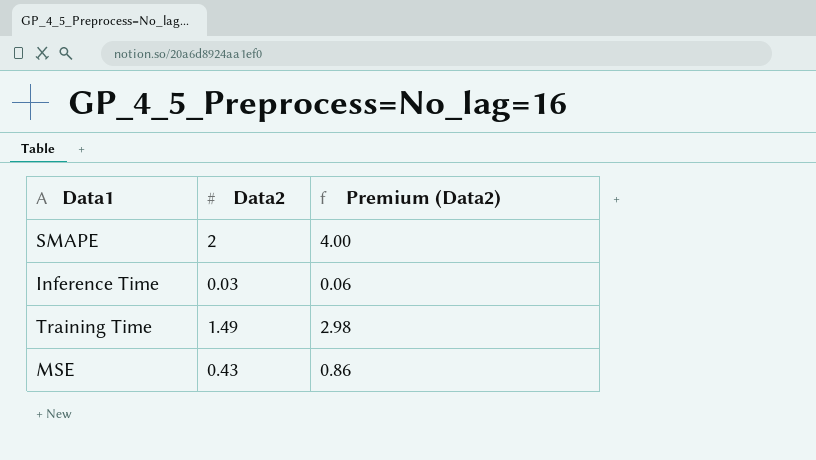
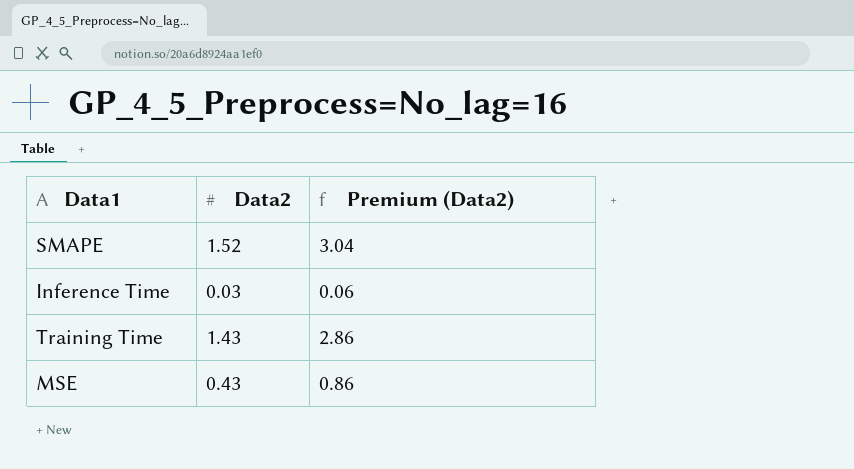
SMAPE | Data2: 2 -> 1.52
SMAPE | Premium (Data2): 4.00 -> 3.04
Training Time | Data2: 1.49 -> 1.43
Training Time | Premium (Data2): 2.98 -> 2.86

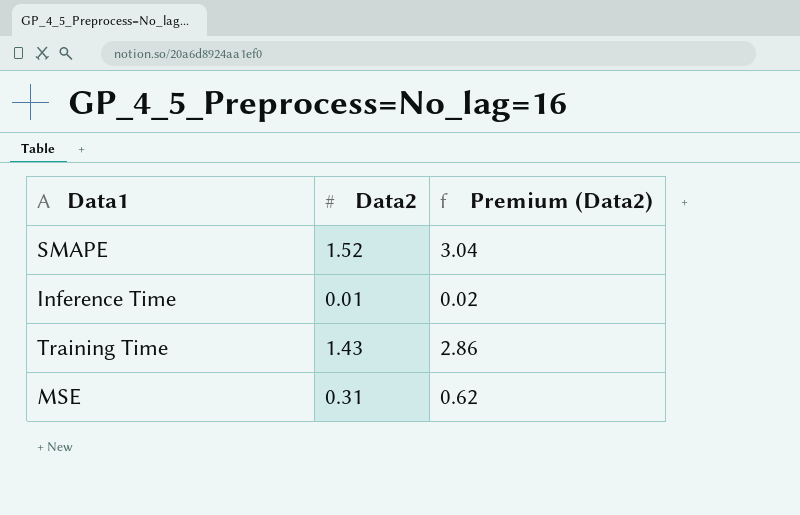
Inference Time | Data2: 0.03 -> 0.01
Inference Time | Premium (Data2): 0.06 -> 0.02
MSE | Data2: 0.43 -> 0.31
MSE | Premium (Data2): 0.86 -> 0.62

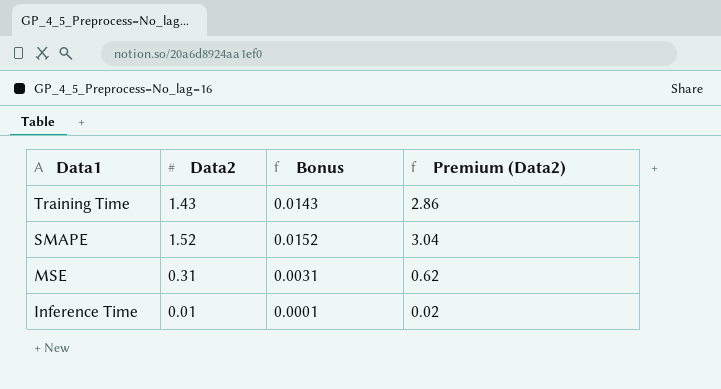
row order: none -> Data1 descending
column Bonus | formula: none -> [Data2] * 0.01

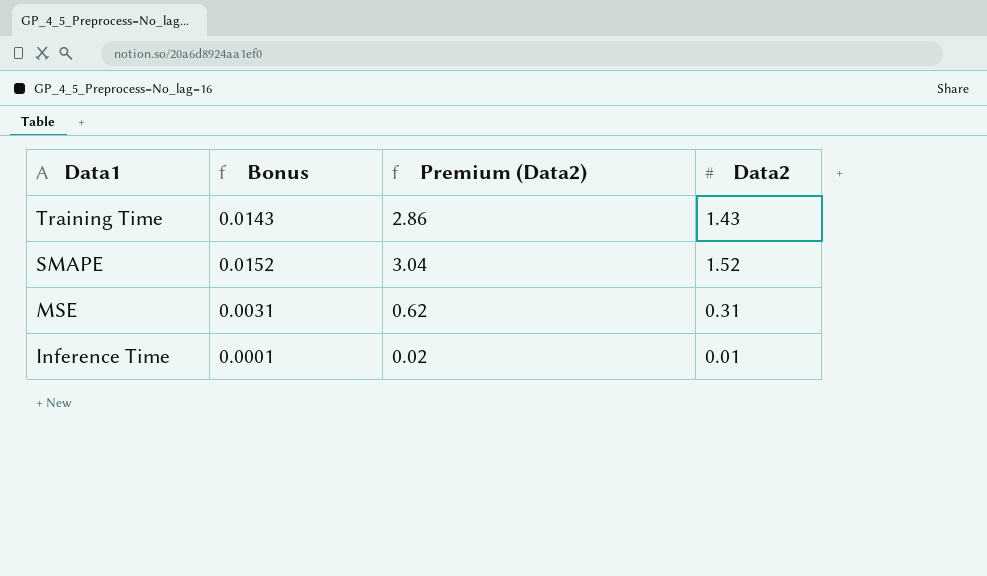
column Data2 | position: 2 -> 4

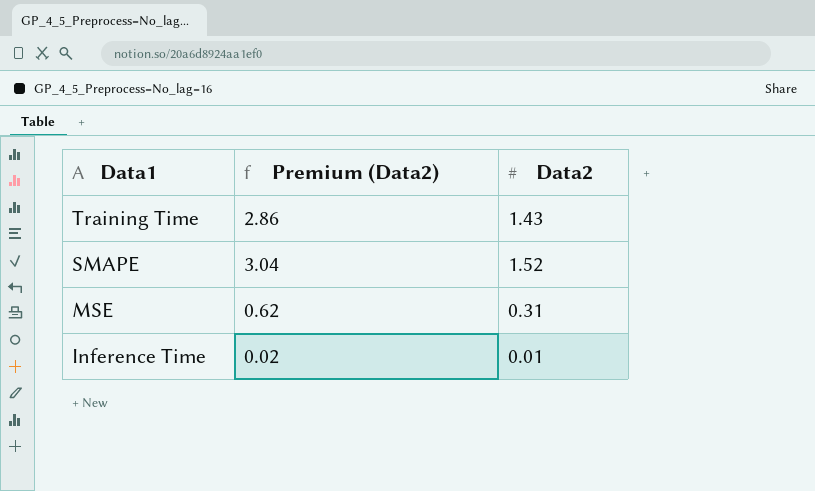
column Bonus | formula: [Data2] * 0.01 -> none

